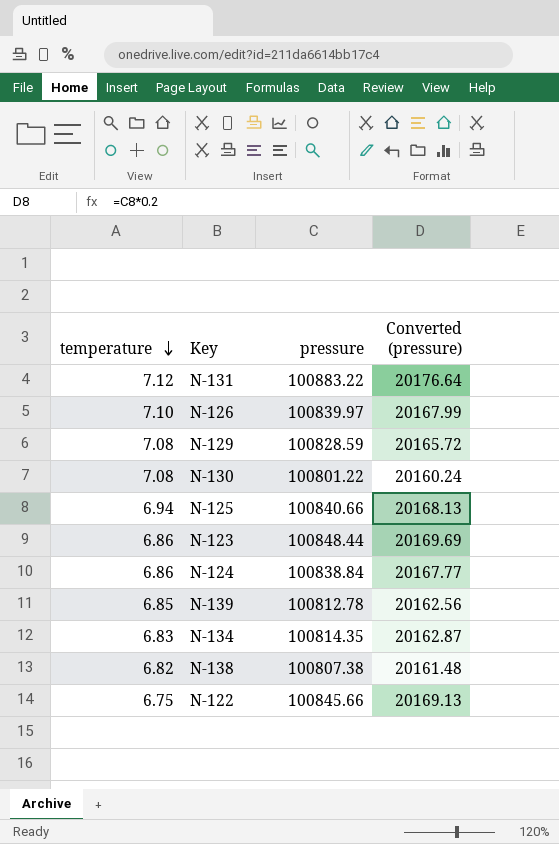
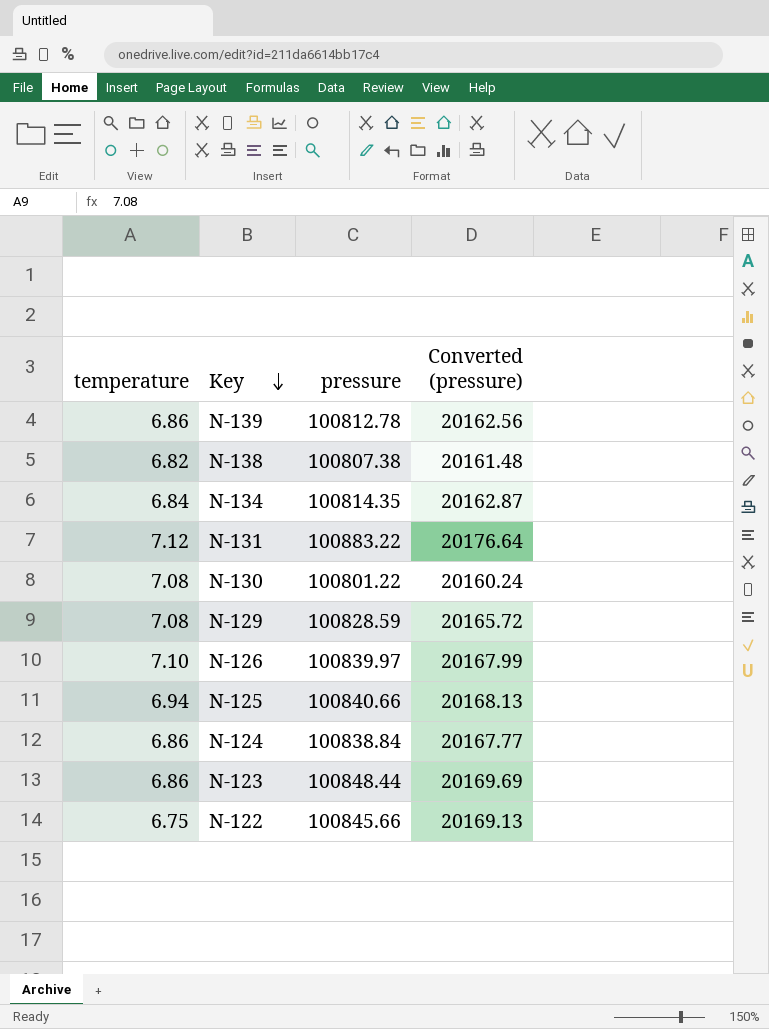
row order: temperature descending -> Key descending
N-139 | temperature: 6.85 -> 6.86
N-134 | temperature: 6.83 -> 6.84

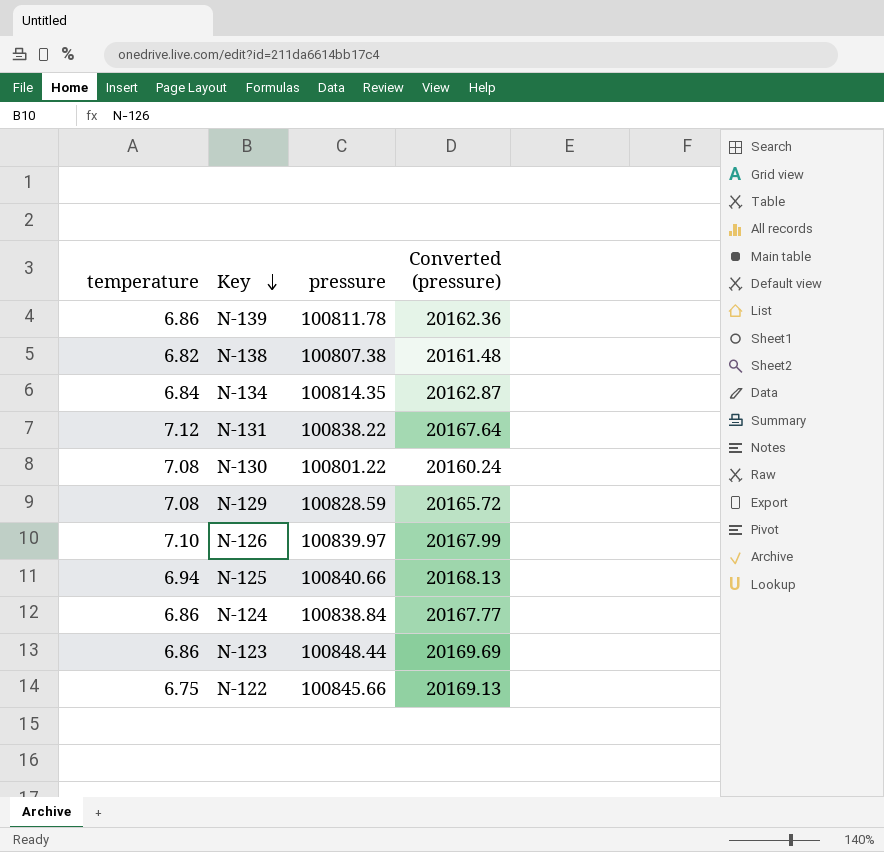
N-139 | pressure: 100812.78 -> 100811.78
N-139 | Converted (pressure): 20162.56 -> 20162.36
N-131 | pressure: 100883.22 -> 100838.22
N-131 | Converted (pressure): 20176.64 -> 20167.64

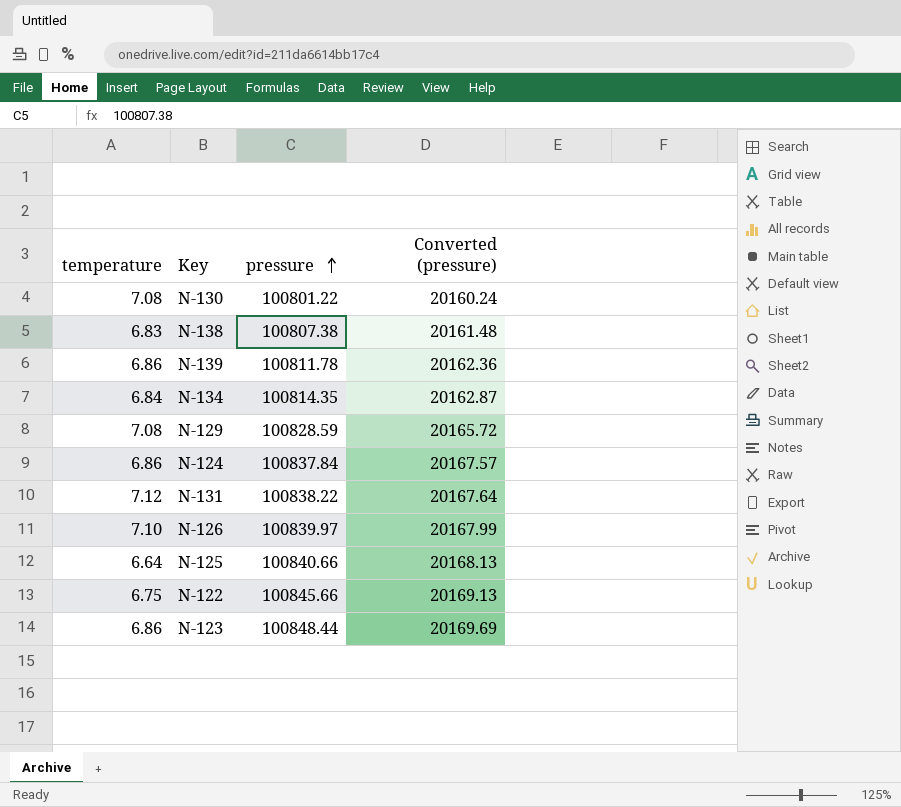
row order: Key descending -> pressure ascending
N-138 | temperature: 6.82 -> 6.83
N-124 | pressure: 100838.84 -> 100837.84
N-124 | Converted (pressure): 20167.77 -> 20167.57
N-125 | temperature: 6.94 -> 6.64

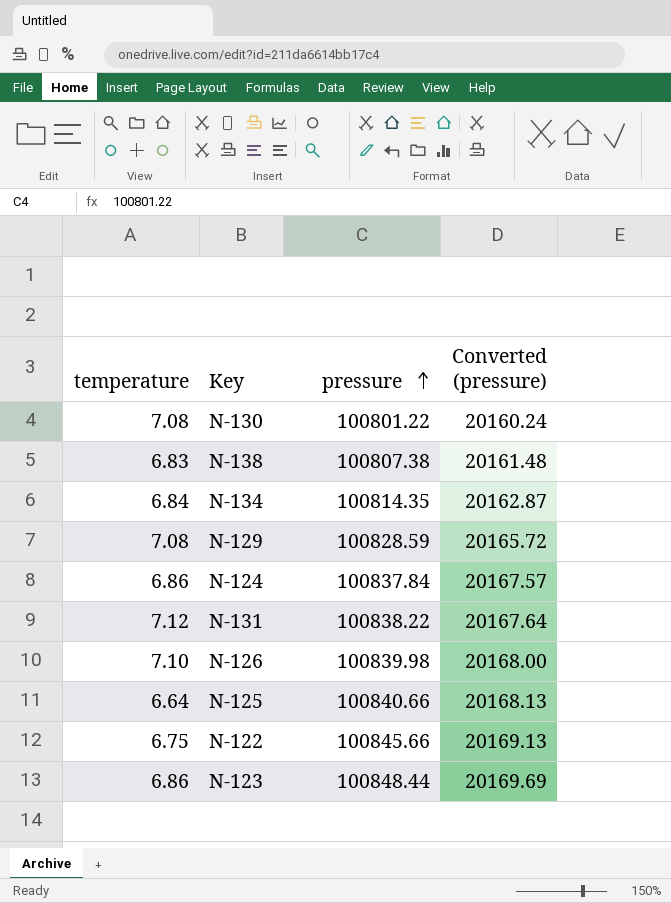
row N-139: 6.86 | 100811.78 | 20162.36 -> none
N-126 | pressure: 100839.97 -> 100839.98
N-126 | Converted (pressure): 20167.99 -> 20168.00

